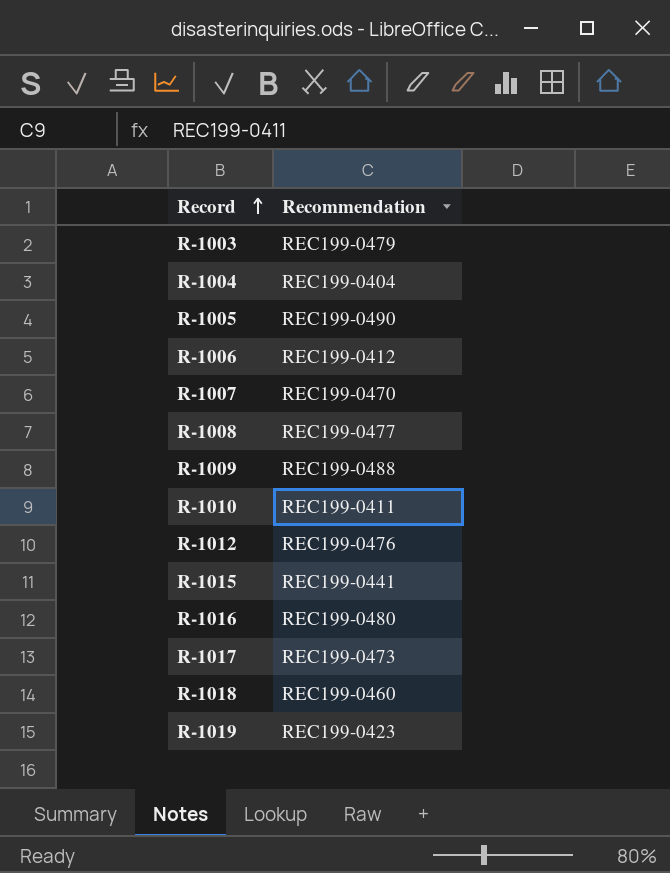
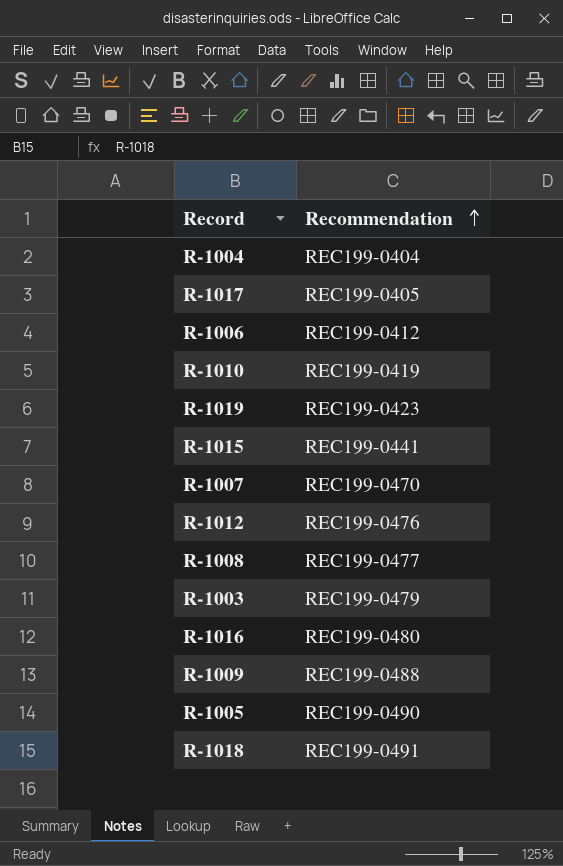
row order: Record ascending -> Recommendation ascending
R-1017 | Recommendation: REC199-0473 -> REC199-0405
R-1010 | Recommendation: REC199-0411 -> REC199-0419
R-1018 | Recommendation: REC199-0460 -> REC199-0491

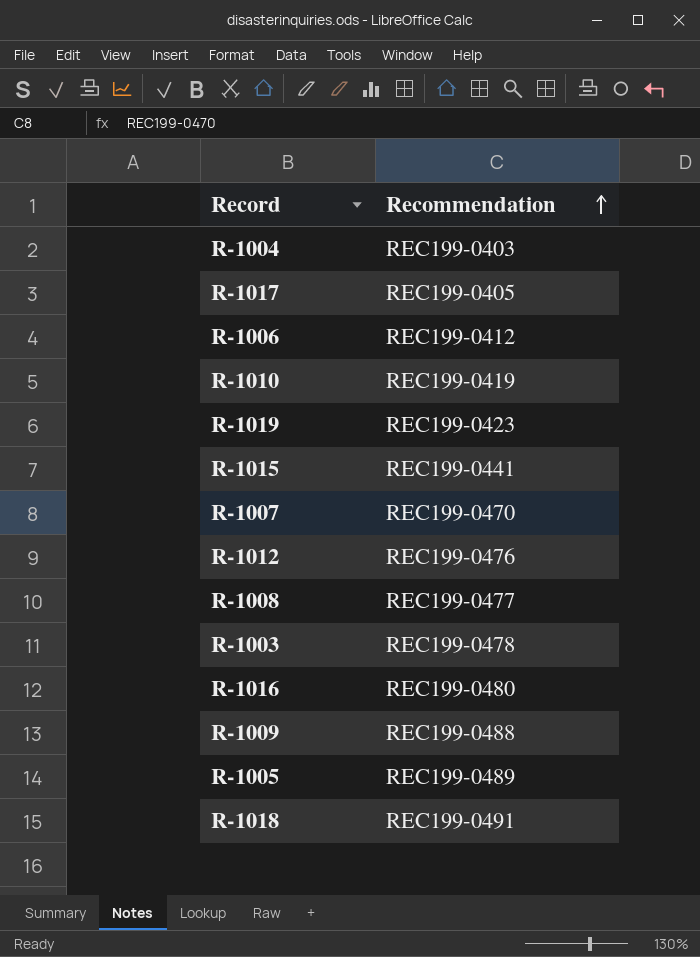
R-1004 | Recommendation: REC199-0404 -> REC199-0403
R-1003 | Recommendation: REC199-0479 -> REC199-0478
R-1005 | Recommendation: REC199-0490 -> REC199-0489

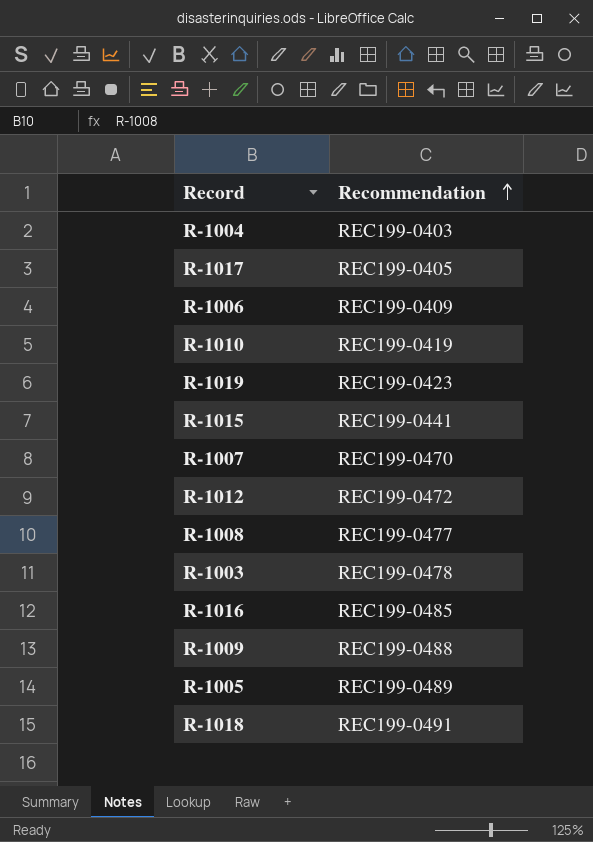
R-1006 | Recommendation: REC199-0412 -> REC199-0409
R-1012 | Recommendation: REC199-0476 -> REC199-0472
R-1016 | Recommendation: REC199-0480 -> REC199-0485

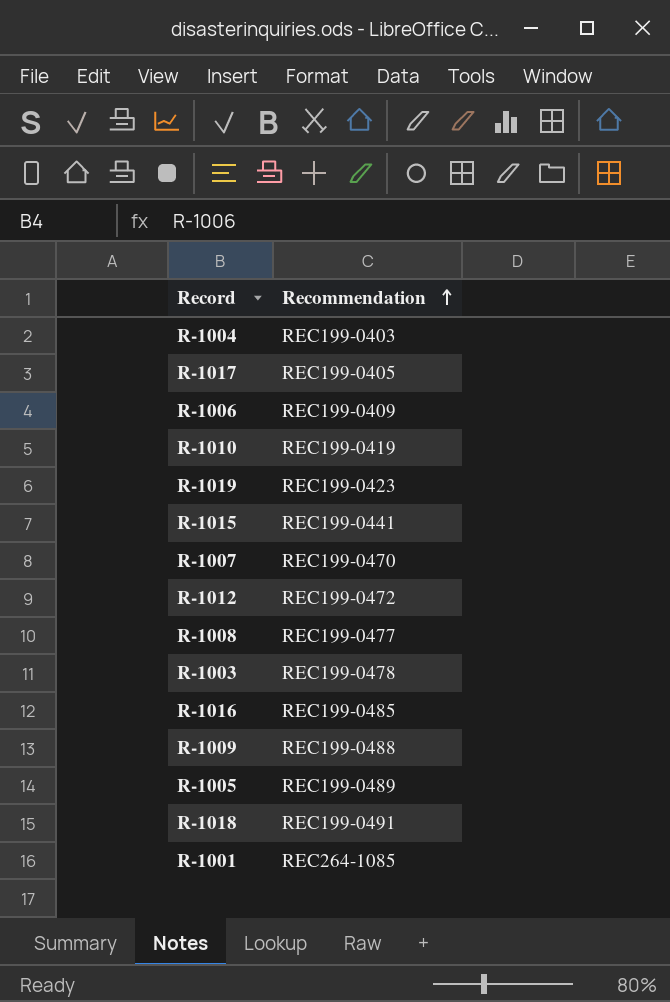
row R-1001: none -> REC264-1085

